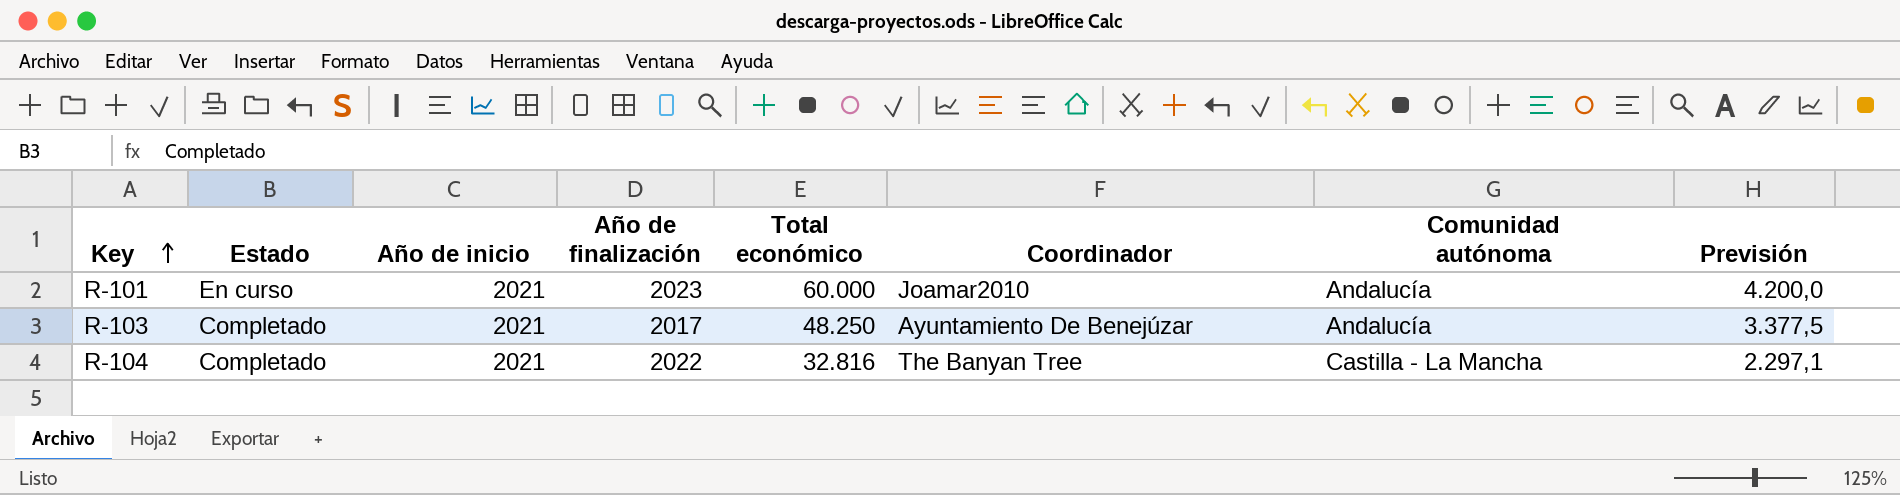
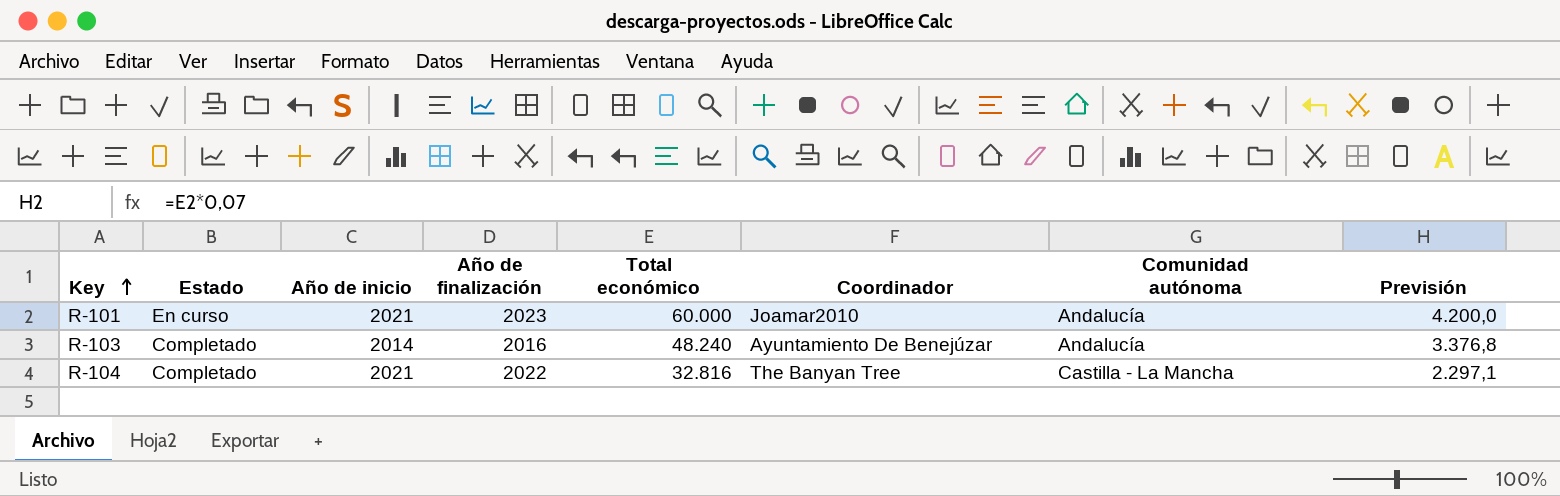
R-103 | Año de inicio: 2021 -> 2014
R-103 | Año de finalización: 2017 -> 2016
R-103 | Total económico: 48.250 -> 48.240
R-103 | Previsión: 3.377,5 -> 3.376,8

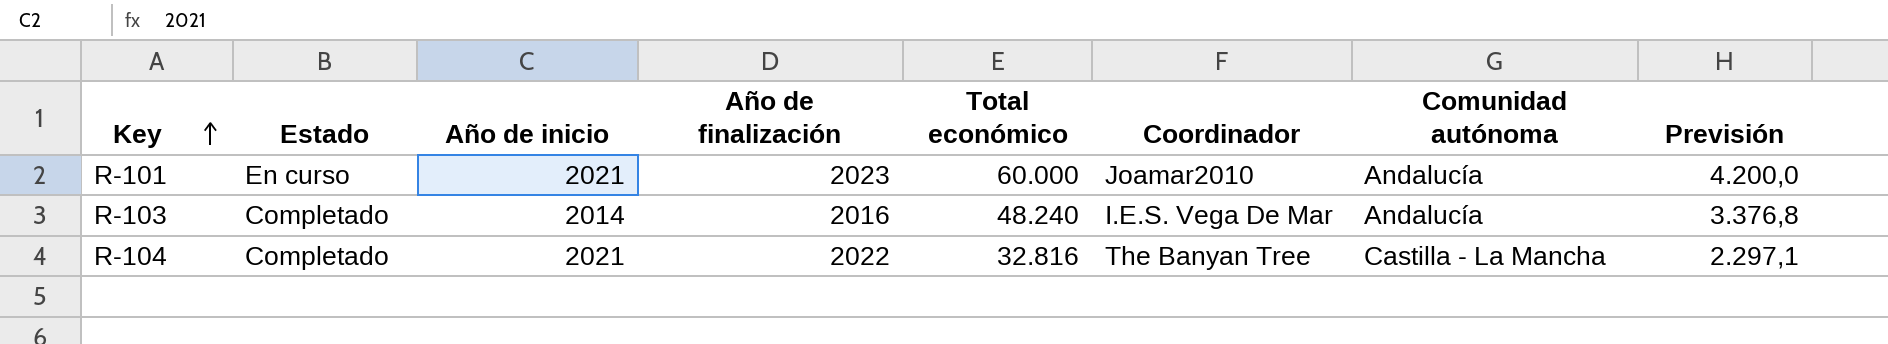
R-103 | Coordinador: Ayuntamiento De Benejúzar -> I.E.S. Vega De Mar

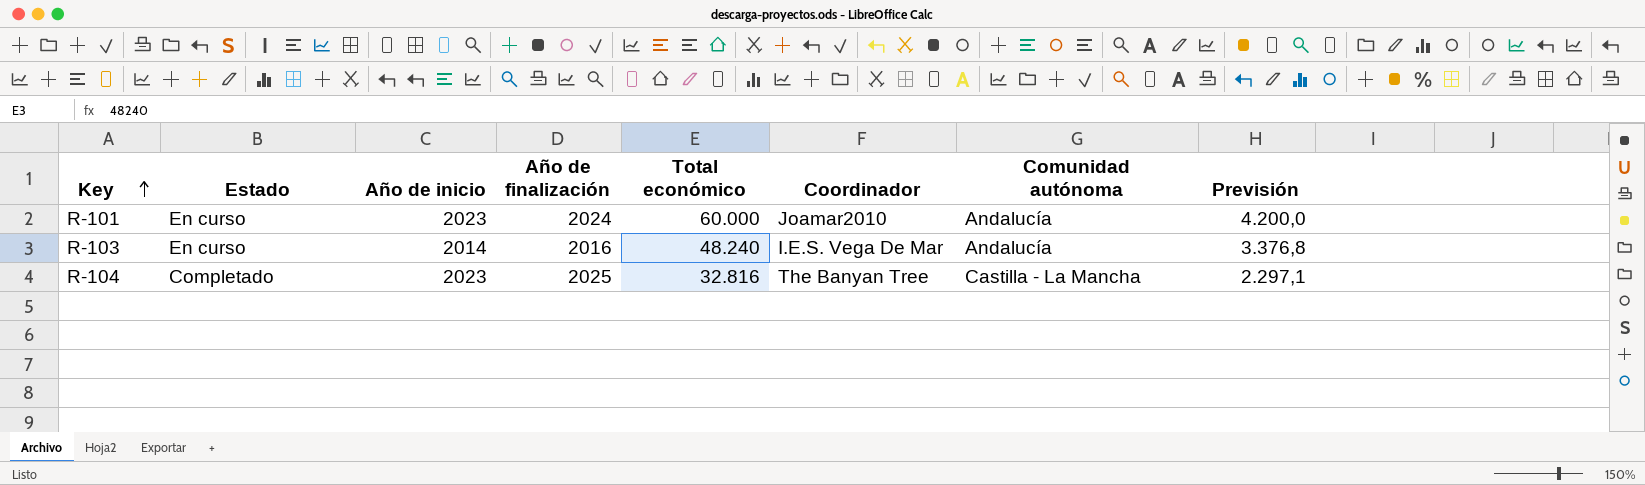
R-101 | Año de inicio: 2021 -> 2023
R-101 | Año de finalización: 2023 -> 2024
R-103 | Estado: Completado -> En curso
R-104 | Año de inicio: 2021 -> 2023
R-104 | Año de finalización: 2022 -> 2025

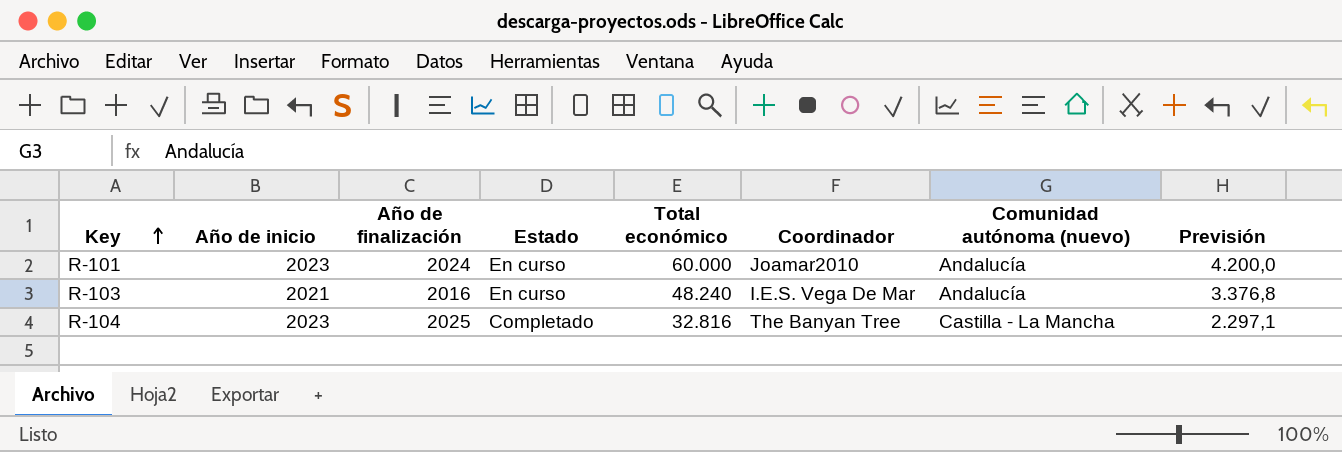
column Estado | position: 2 -> 4
column name: Comunidad autónoma -> Comunidad autónoma (nuevo)
R-103 | Año de inicio: 2014 -> 2021

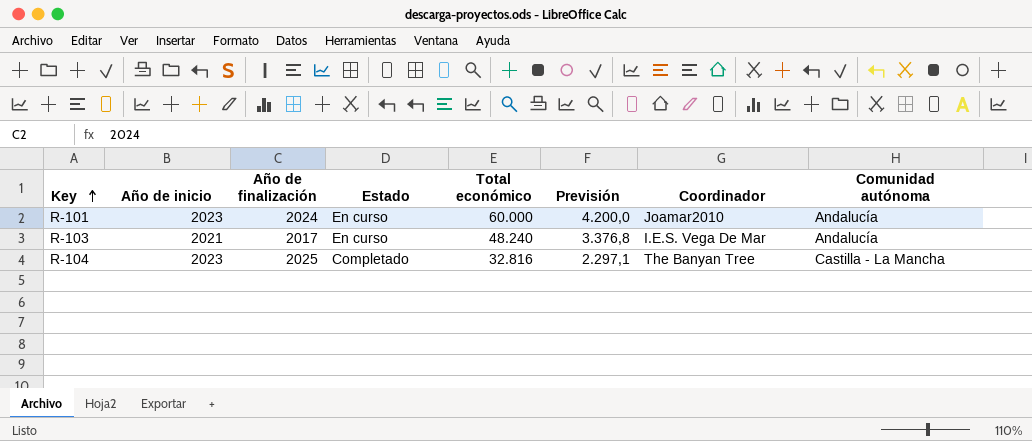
column Previsión | position: 8 -> 6
column name: Comunidad autónoma (nuevo) -> Comunidad autónoma
R-103 | Año de finalización: 2016 -> 2017

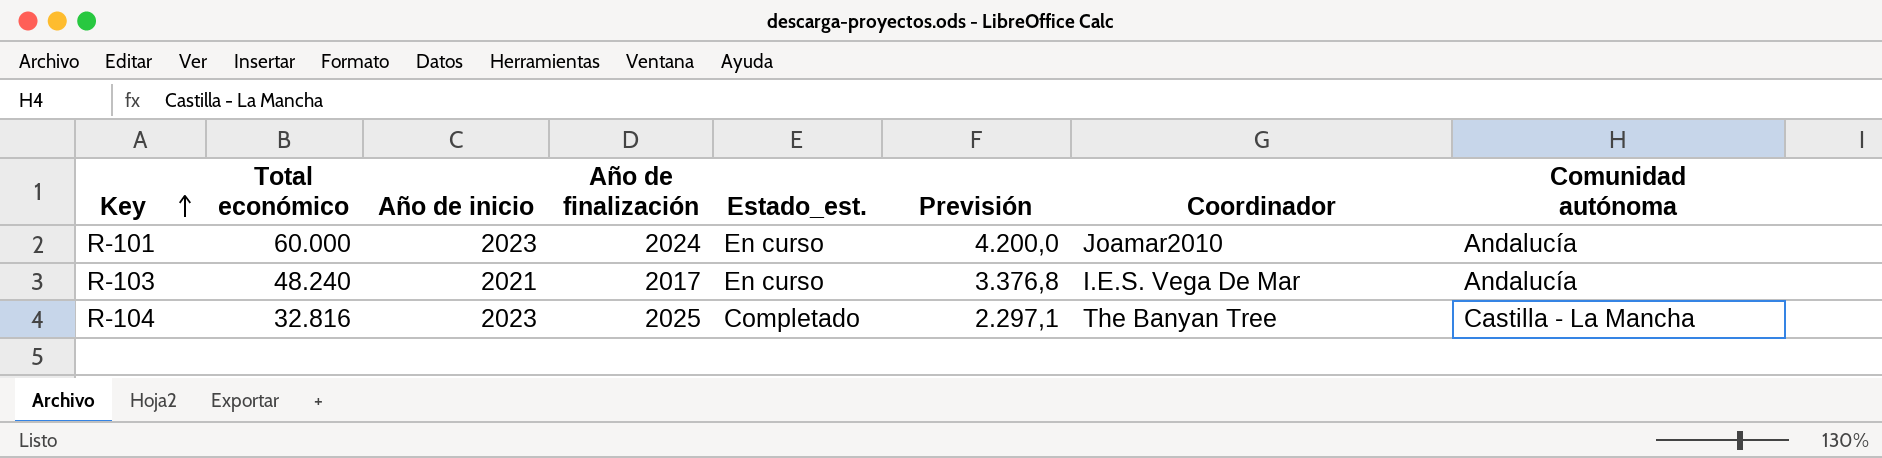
column Total económico | position: 5 -> 2
column name: Estado -> Estado_est.

